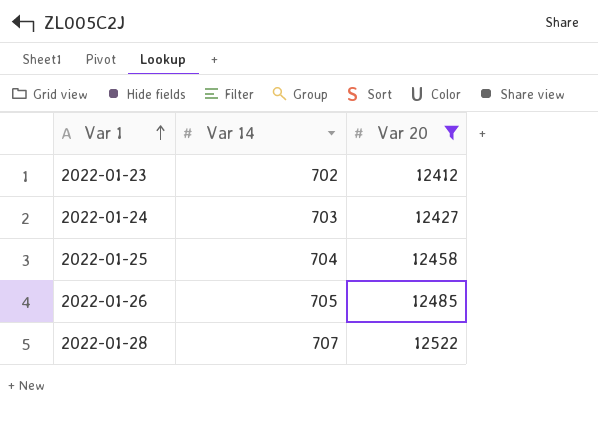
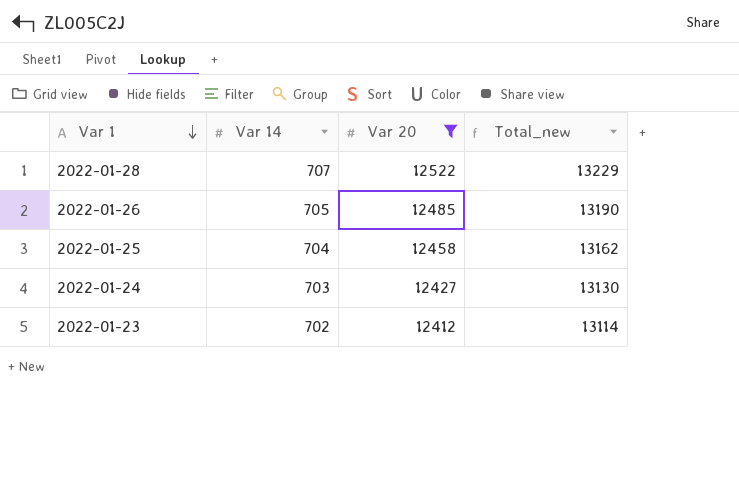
row order: Var 1 ascending -> Var 1 descending
column Total_new | formula: none -> [Var 14] + [Var 20]

